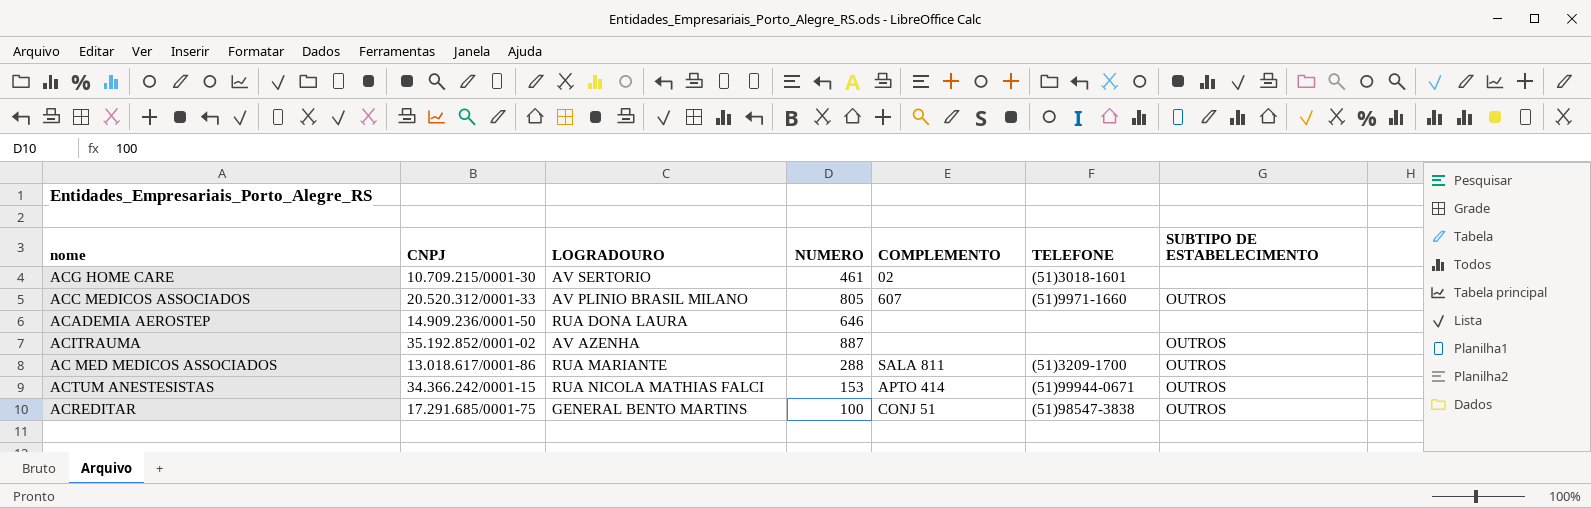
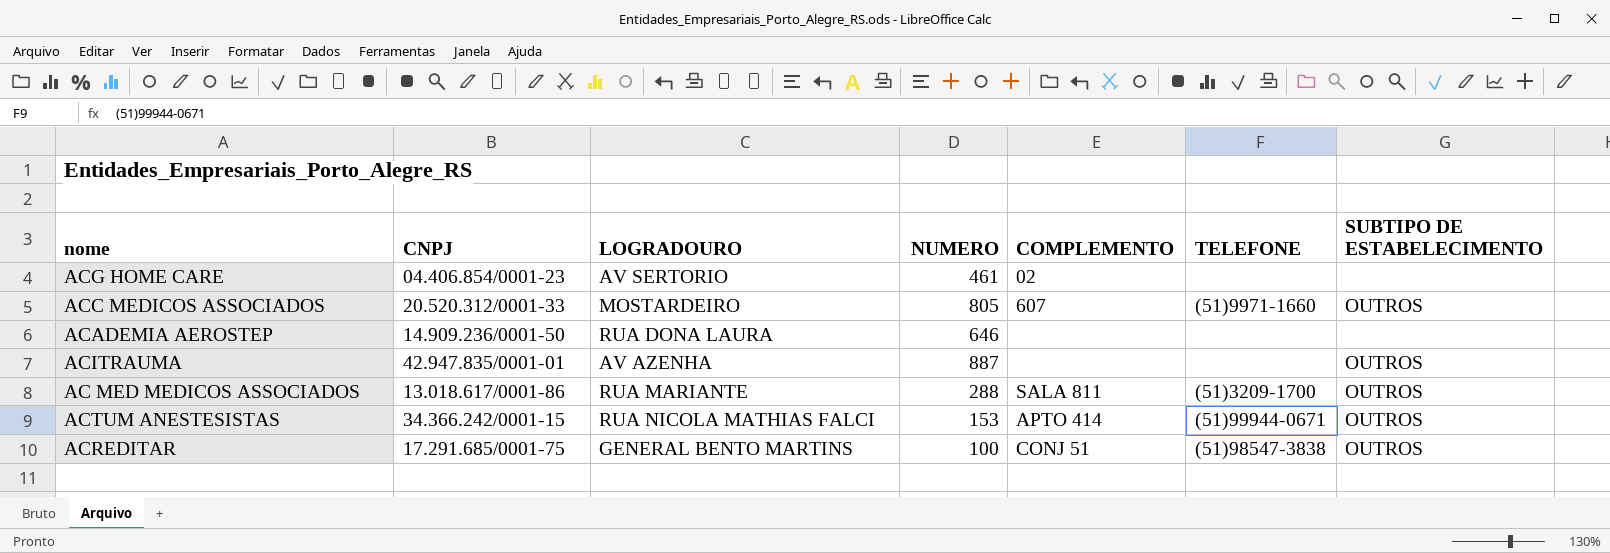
ACG HOME CARE | CNPJ: 10.709.215/0001-30 -> 04.406.854/0001-23
ACG HOME CARE | TELEFONE: (51)3018-1601 -> none
ACC MEDICOS ASSOCIADOS | LOGRADOURO: AV PLINIO BRASIL MILANO -> MOSTARDEIRO
ACITRAUMA | CNPJ: 35.192.852/0001-02 -> 42.947.835/0001-01

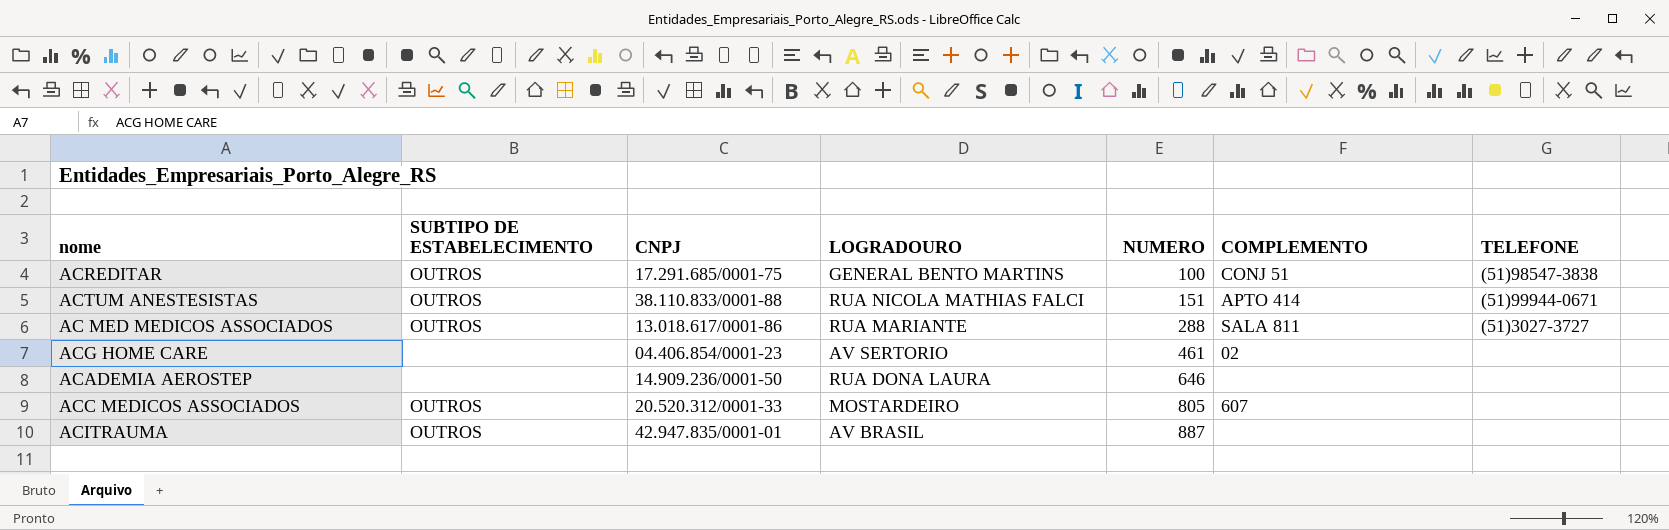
row order: none -> NUMERO ascending
column SUBTIPO DE ESTABELECIMENTO | position: 7 -> 2
ACTUM ANESTESISTAS | CNPJ: 34.366.242/0001-15 -> 38.110.833/0001-88
ACTUM ANESTESISTAS | NUMERO: 153 -> 151
AC MED MEDICOS ASSOCIADOS | TELEFONE: (51)3209-1700 -> (51)3027-3727
ACC MEDICOS ASSOCIADOS | TELEFONE: (51)9971-1660 -> none
ACITRAUMA | LOGRADOURO: AV AZENHA -> AV BRASIL

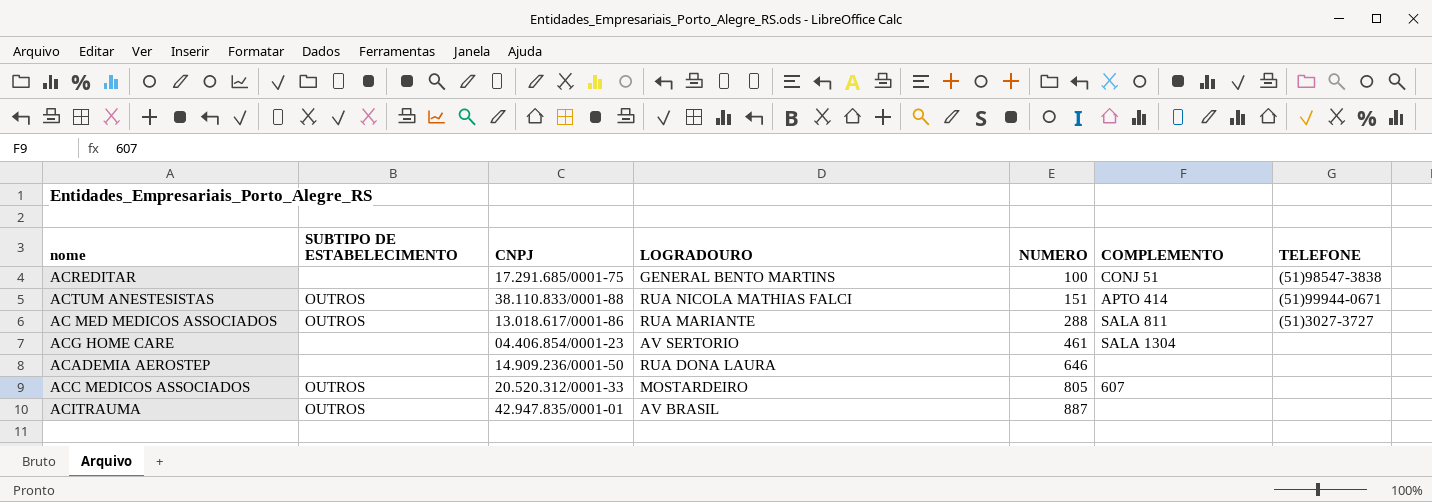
ACREDITAR | SUBTIPO DE ESTABELECIMENTO: OUTROS -> none
ACG HOME CARE | COMPLEMENTO: 02 -> SALA 1304

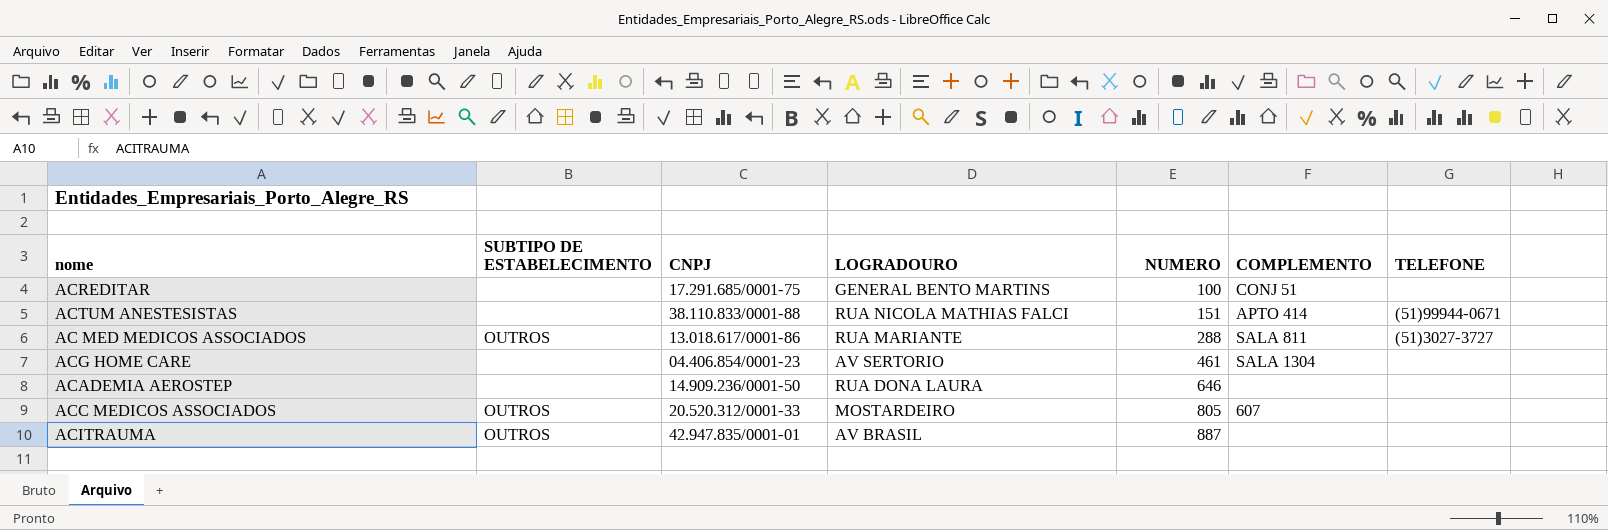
ACREDITAR | TELEFONE: (51)98547-3838 -> none
ACTUM ANESTESISTAS | SUBTIPO DE ESTABELECIMENTO: OUTROS -> none

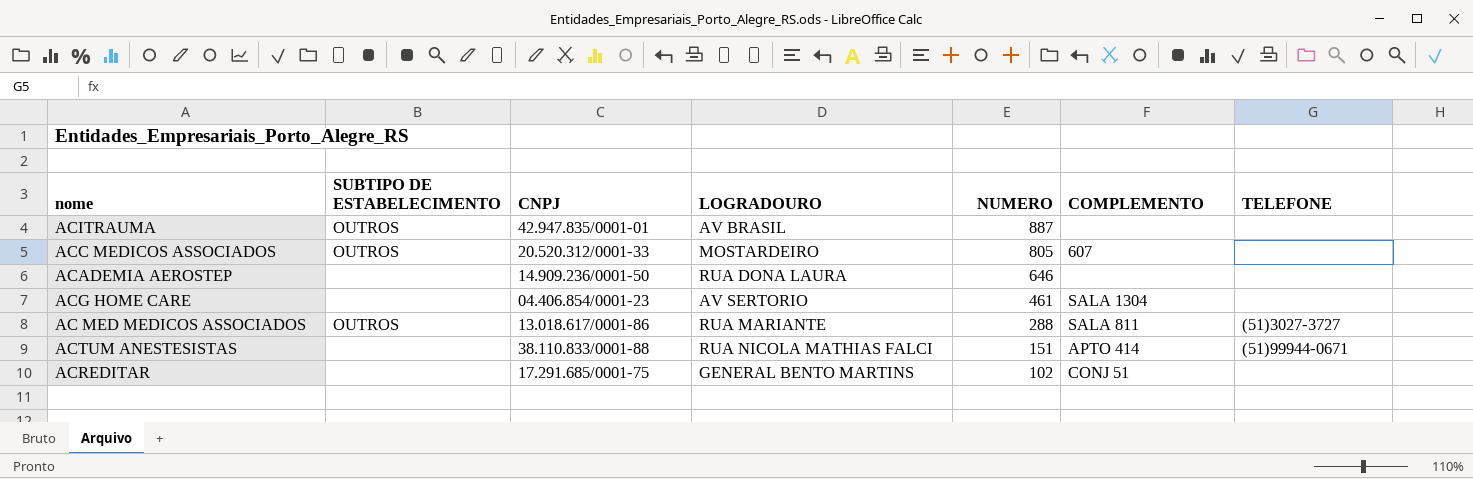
row order: NUMERO ascending -> NUMERO descending
ACREDITAR | NUMERO: 100 -> 102

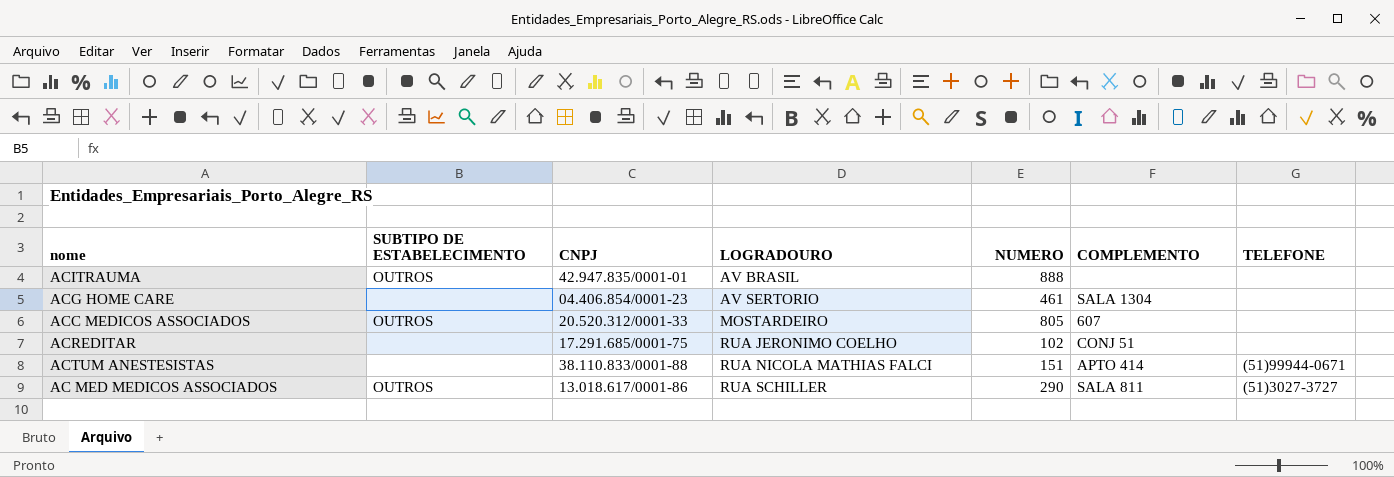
row order: NUMERO descending -> LOGRADOURO ascending
row ACADEMIA AEROSTEP: none | 14.909.236/0001-50 | RUA DONA LAURA | 646 | none | none -> none
ACITRAUMA | NUMERO: 887 -> 888
ACREDITAR | LOGRADOURO: GENERAL BENTO MARTINS -> RUA JERONIMO COELHO
AC MED MEDICOS ASSOCIADOS | LOGRADOURO: RUA MARIANTE -> RUA SCHILLER
AC MED MEDICOS ASSOCIADOS | NUMERO: 288 -> 290

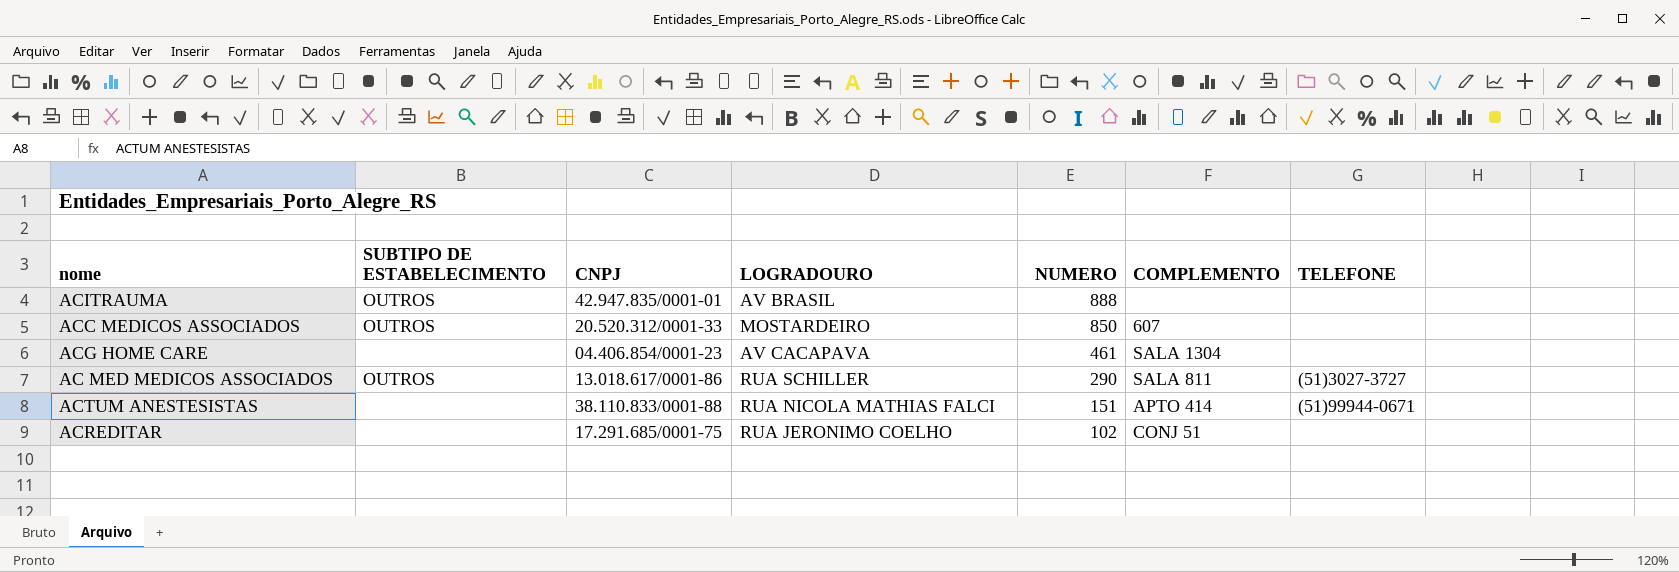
row order: LOGRADOURO ascending -> NUMERO descending
ACC MEDICOS ASSOCIADOS | NUMERO: 805 -> 850
ACG HOME CARE | LOGRADOURO: AV SERTORIO -> AV CACAPAVA

